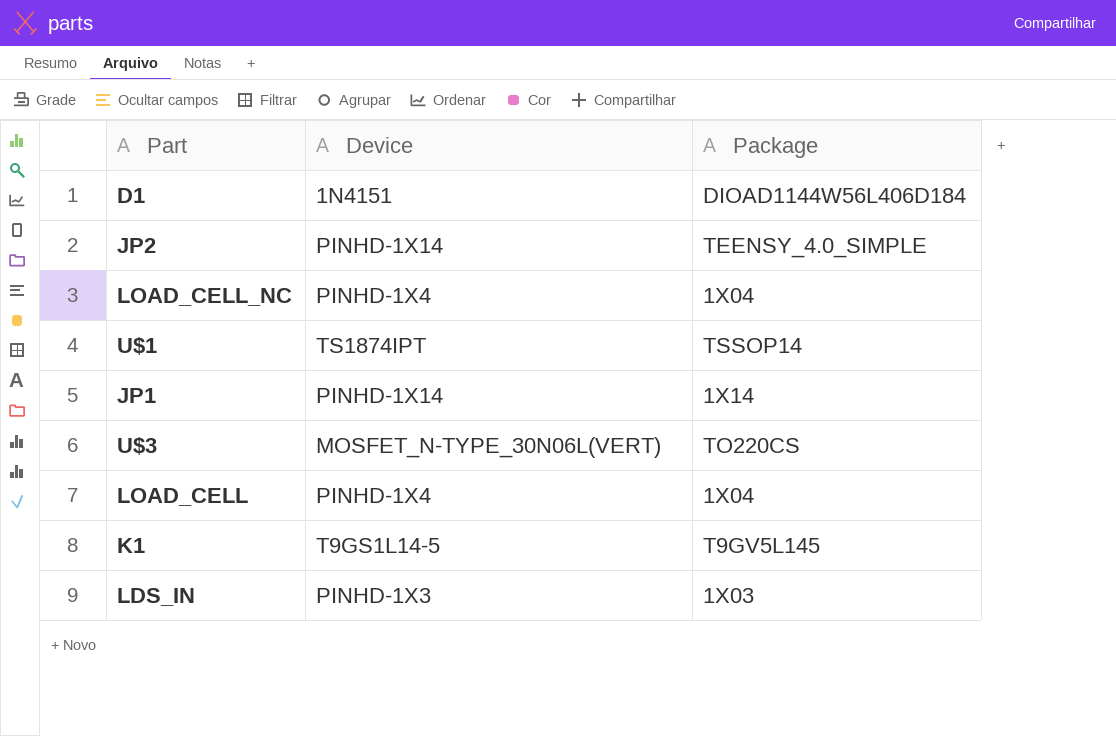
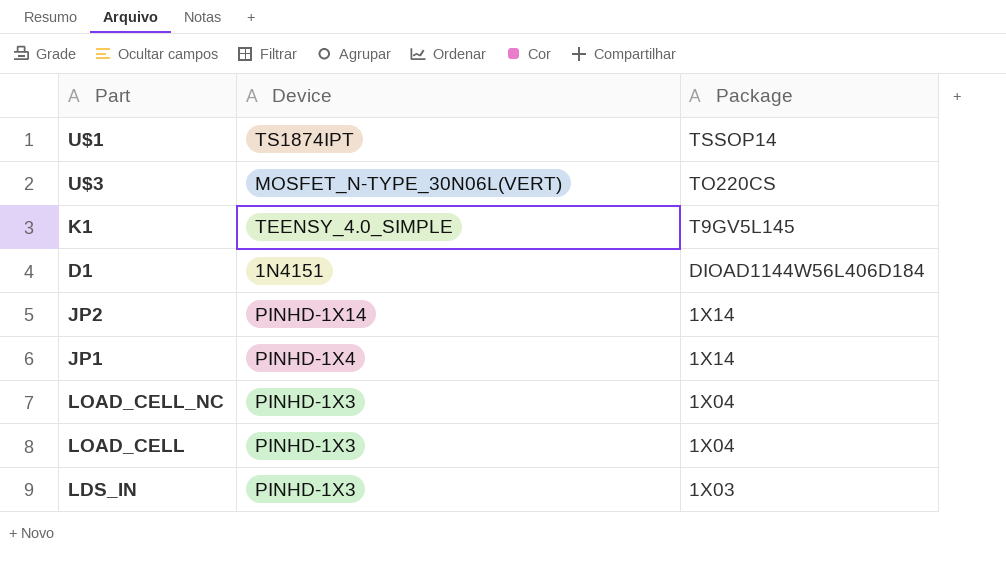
row order: none -> Package descending
K1 | Device: T9GS1L14-5 -> TEENSY_4.0_SIMPLE
JP2 | Package: TEENSY_4.0_SIMPLE -> 1X14
JP1 | Device: PINHD-1X14 -> PINHD-1X4
LOAD_CELL_NC | Device: PINHD-1X4 -> PINHD-1X3
LOAD_CELL | Device: PINHD-1X4 -> PINHD-1X3

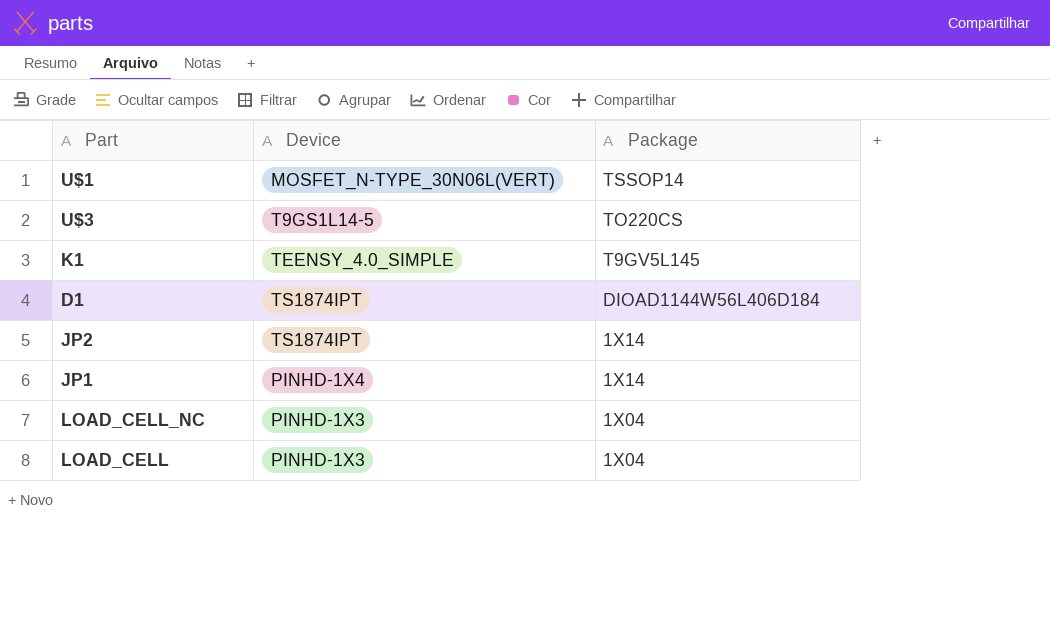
row LDS_IN: PINHD-1X3 | 1X03 -> none
U$1 | Device: TS1874IPT -> MOSFET_N-TYPE_30N06L(VERT)
U$3 | Device: MOSFET_N-TYPE_30N06L(VERT) -> T9GS1L14-5
D1 | Device: 1N4151 -> TS1874IPT
JP2 | Device: PINHD-1X14 -> TS1874IPT

